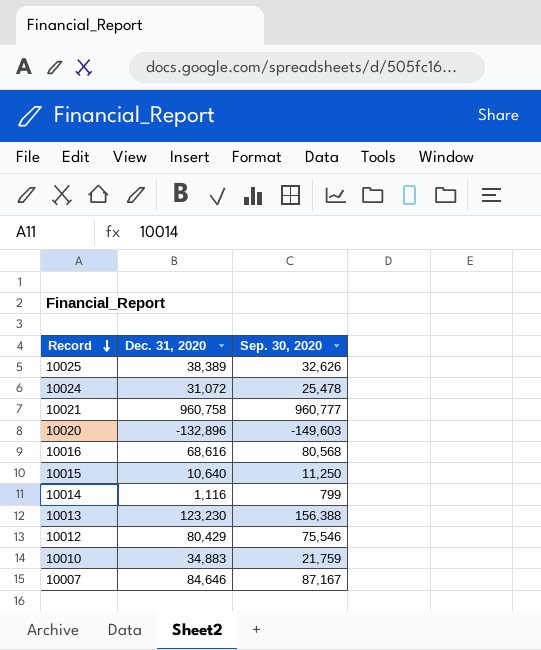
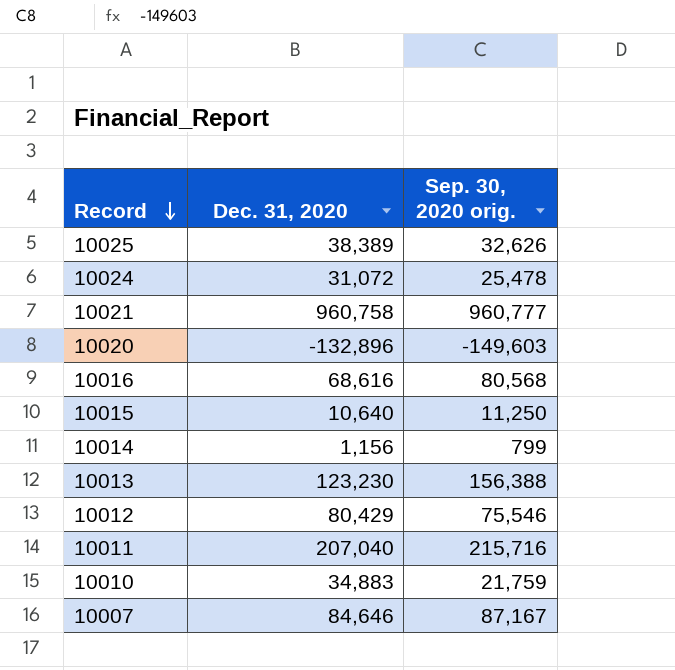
column name: Sep. 30, 2020 -> Sep. 30, 2020 orig.
10014 | Dec. 31, 2020: 1,116 -> 1,156
row 10011: none -> 207,040 | 215,716

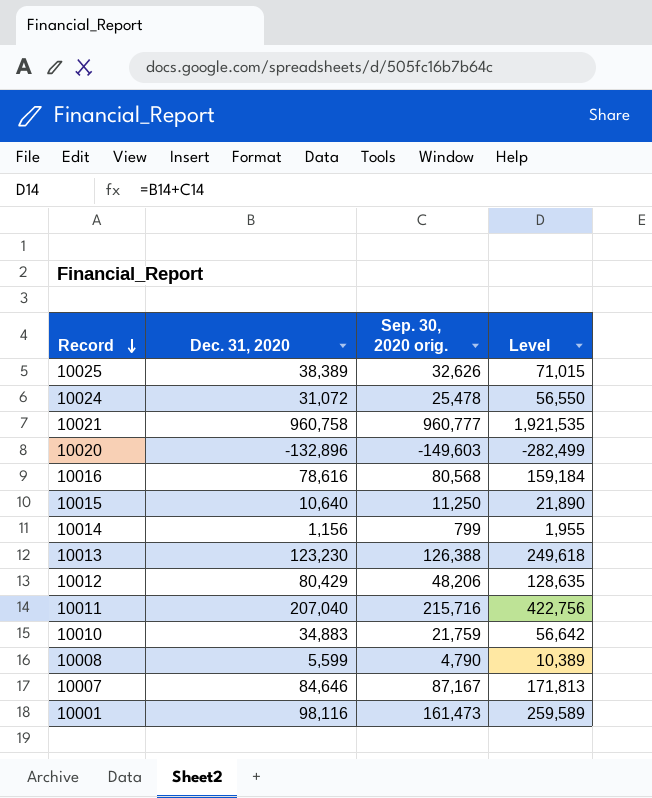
column Level | formula: none -> [Dec. 31, 2020] + [Sep. 30, 2020 orig.]
10016 | Dec. 31, 2020: 68,616 -> 78,616
10013 | Sep. 30, 2020 orig.: 156,388 -> 126,388
10012 | Sep. 30, 2020 orig.: 75,546 -> 48,206
row 10008: none -> 5,599 | 4,790 | 10,389
row 10001: none -> 98,116 | 161,473 | 259,589

